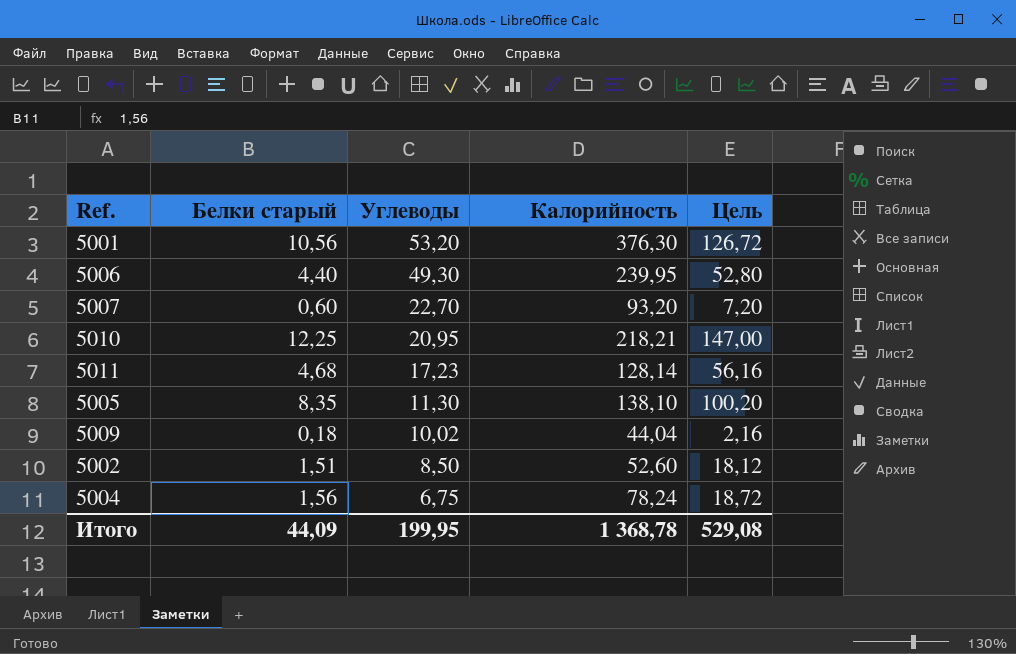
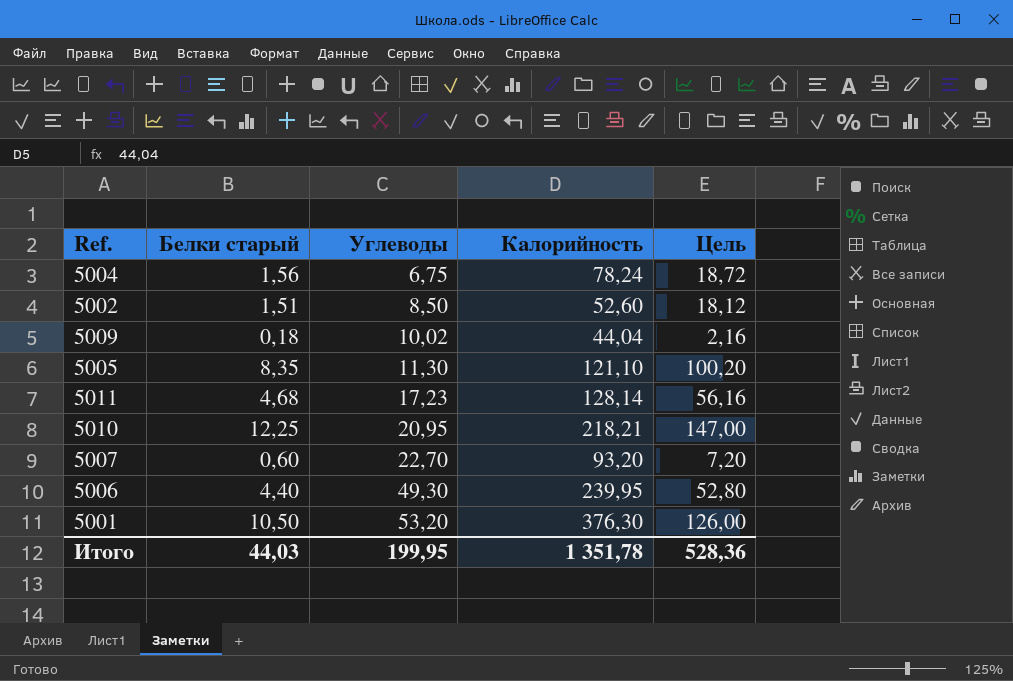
row order: Углеводы descending -> Углеводы ascending
5005 | Калорийность: 138,10 -> 121,10
5001 | Белки старый: 10,56 -> 10,50
5001 | Цель: 126,72 -> 126,00
Итого | Белки старый: 44,09 -> 44,03
Итого | Калорийность: 1 368,78 -> 1 351,78
Итого | Цель: 529,08 -> 528,36

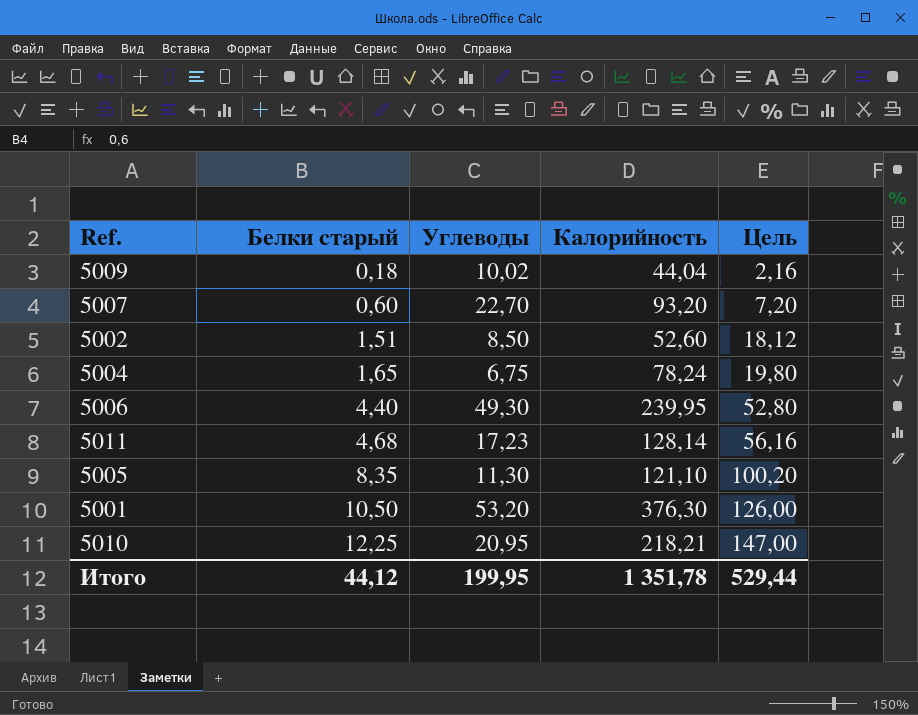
row order: Углеводы ascending -> Белки старый ascending
5004 | Белки старый: 1,56 -> 1,65
5004 | Цель: 18,72 -> 19,80
Итого | Белки старый: 44,03 -> 44,12
Итого | Цель: 528,36 -> 529,44

